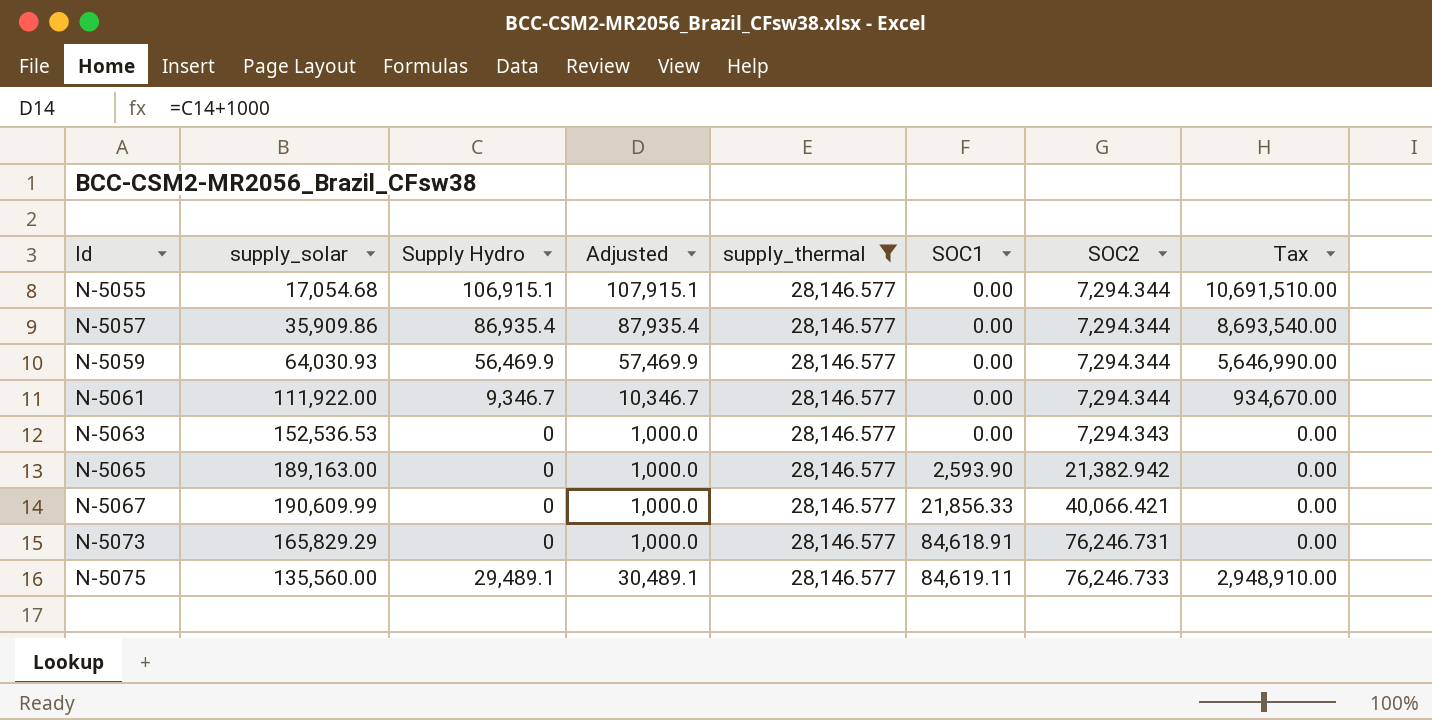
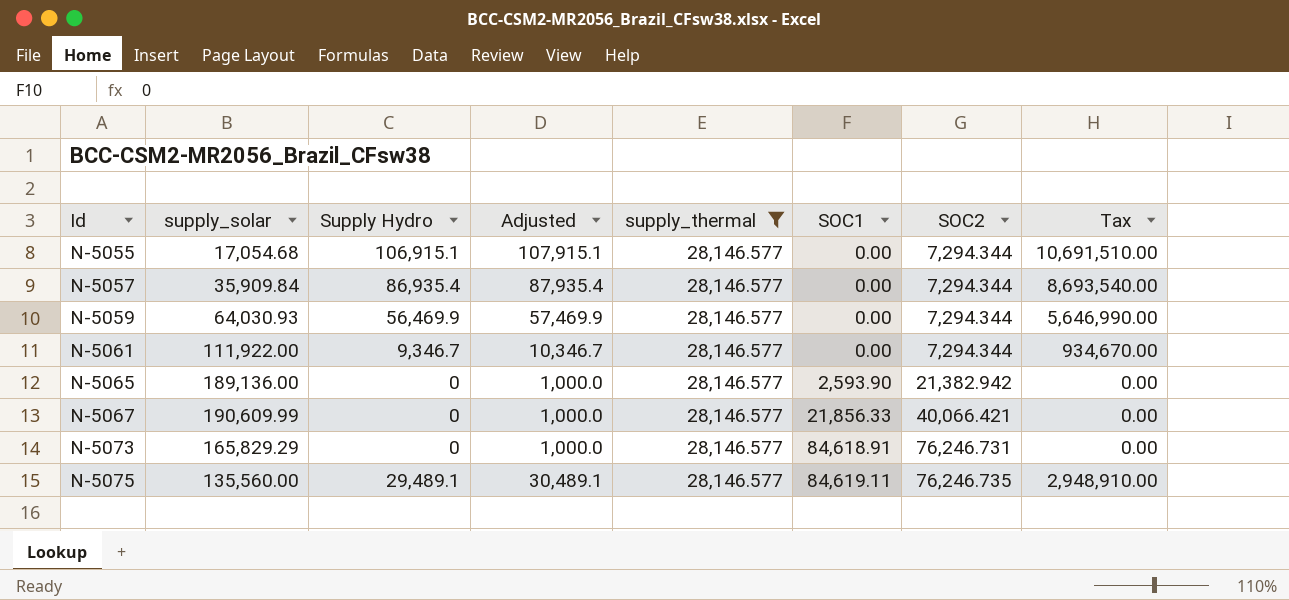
row N-5063: 152,536.53 | 0 | 1,000.0 | 28,146.577 | 0.00 | 7,294.343 | 0.00 -> none
N-5057 | supply_solar: 35,909.86 -> 35,909.84
N-5065 | supply_solar: 189,163.00 -> 189,136.00
N-5075 | SOC2: 76,246.733 -> 76,246.735

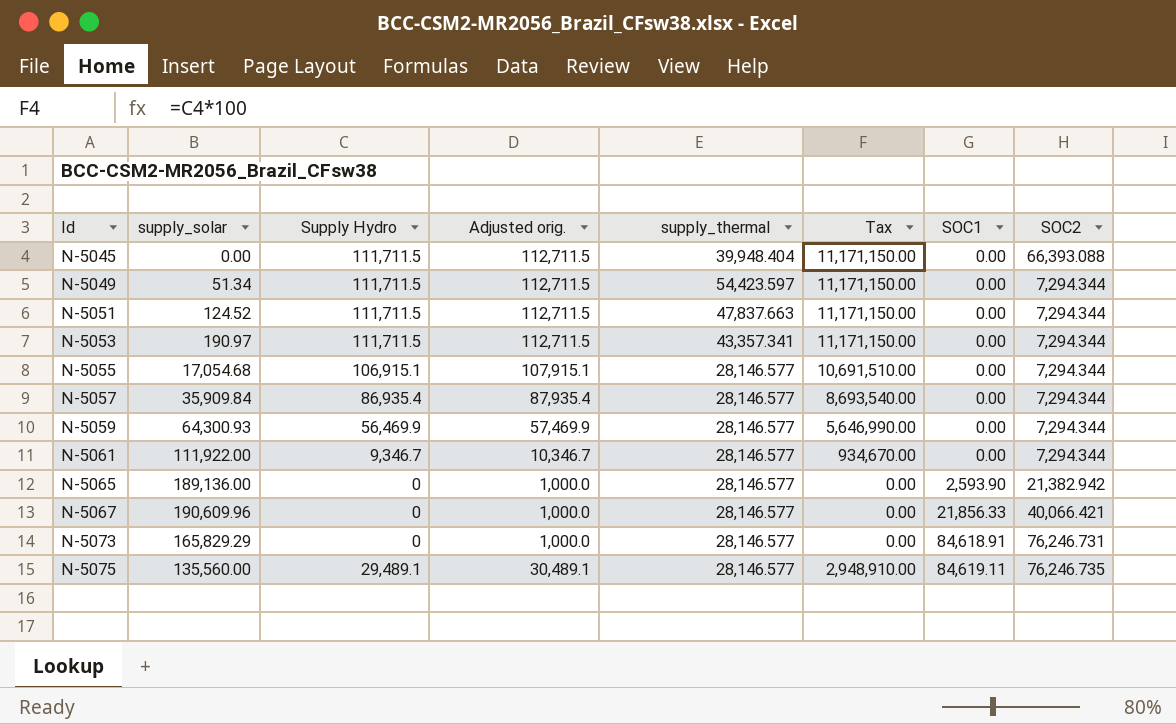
filter: supply_thermal = 28,146.577 -> none
column name: Adjusted -> Adjusted orig.
column Tax | position: 8 -> 6
N-5059 | supply_solar: 64,030.93 -> 64,300.93
N-5067 | supply_solar: 190,609.99 -> 190,609.96

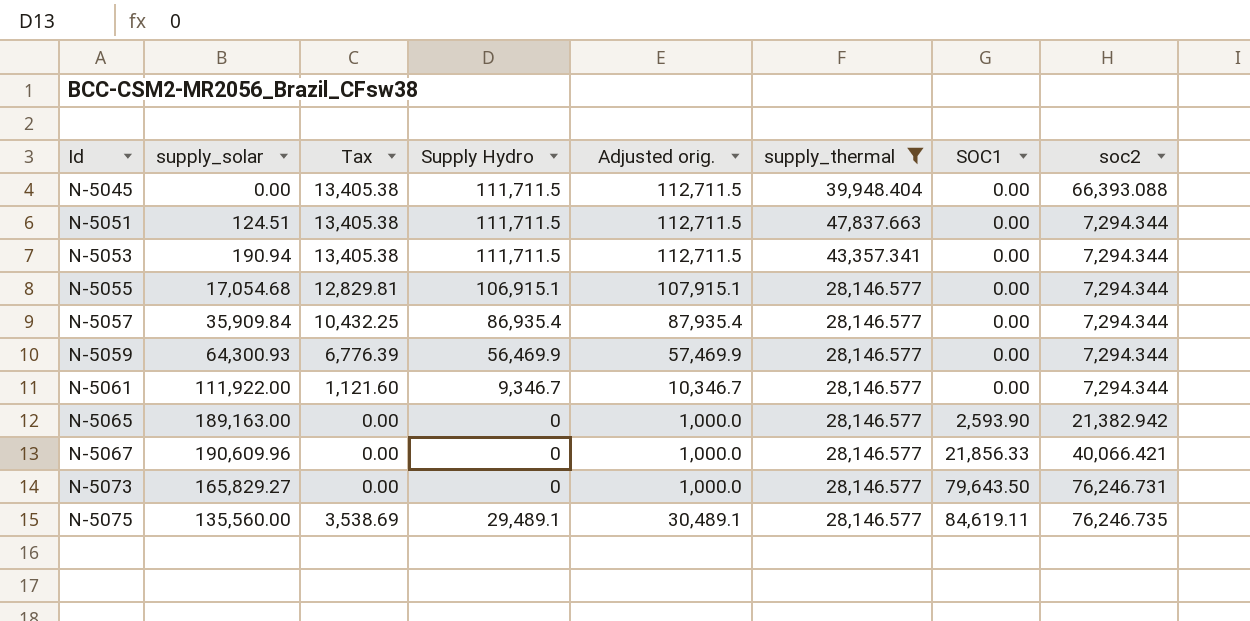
filter: none -> supply_thermal != 54,423.597
column Tax | formula: [Supply Hydro] * 100 -> [Supply Hydro] * 0.12
column Tax | position: 6 -> 3
column name: SOC2 -> soc2
N-5051 | supply_solar: 124.52 -> 124.51
N-5053 | supply_solar: 190.97 -> 190.94
N-5065 | supply_solar: 189,136.00 -> 189,163.00
N-5073 | supply_solar: 165,829.29 -> 165,829.27
N-5073 | SOC1: 84,618.91 -> 79,643.50

